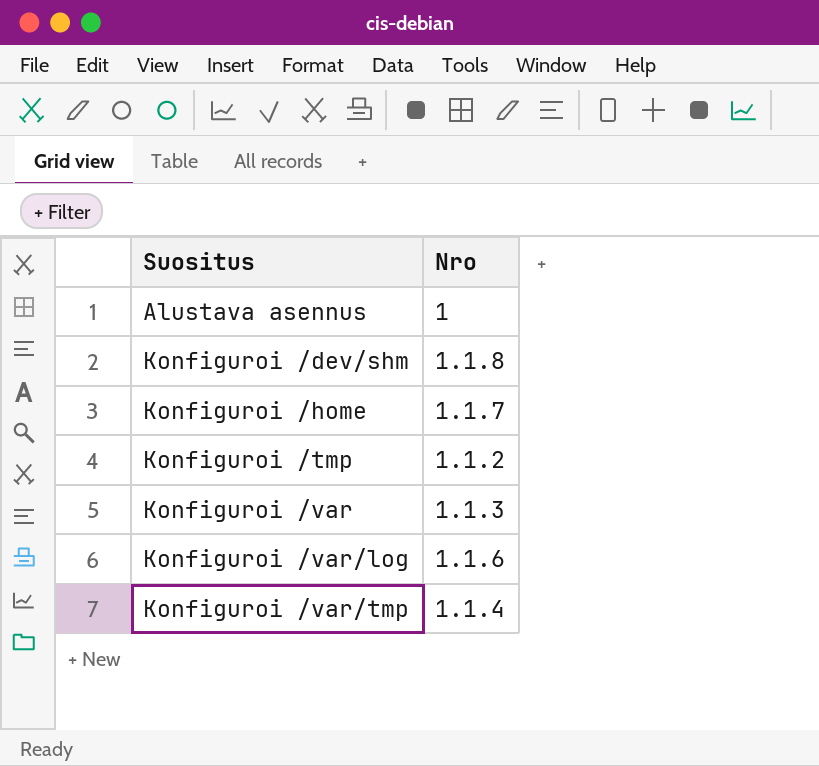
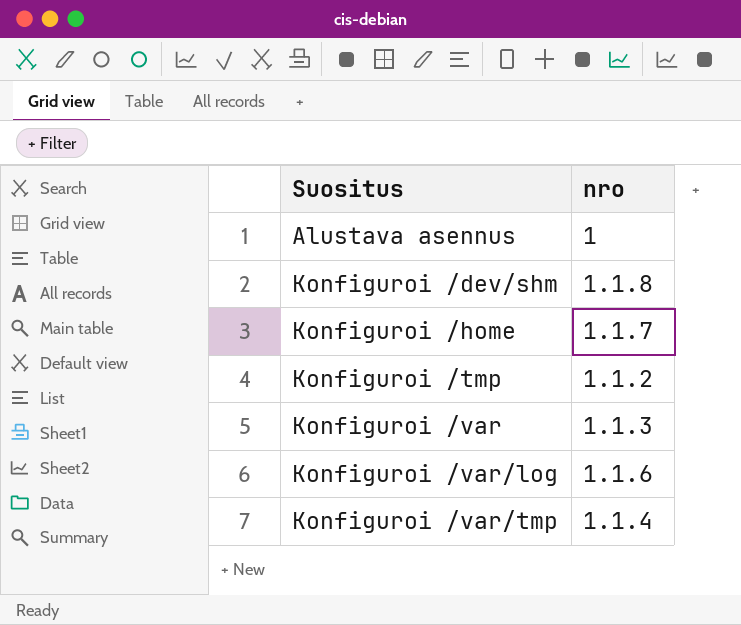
column name: Nro -> nro

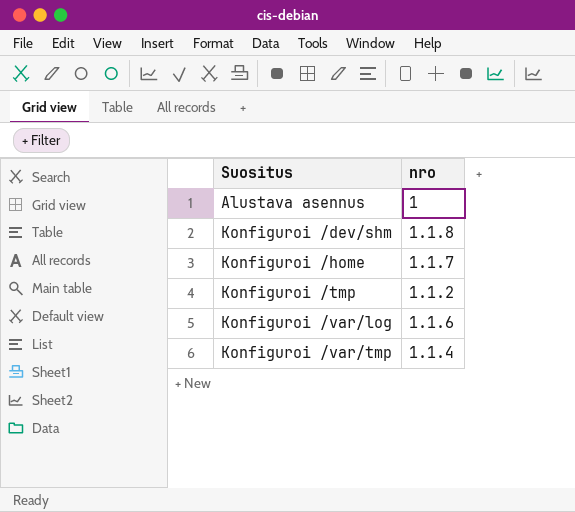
row Konfiguroi /var: 1.1.3 -> none

